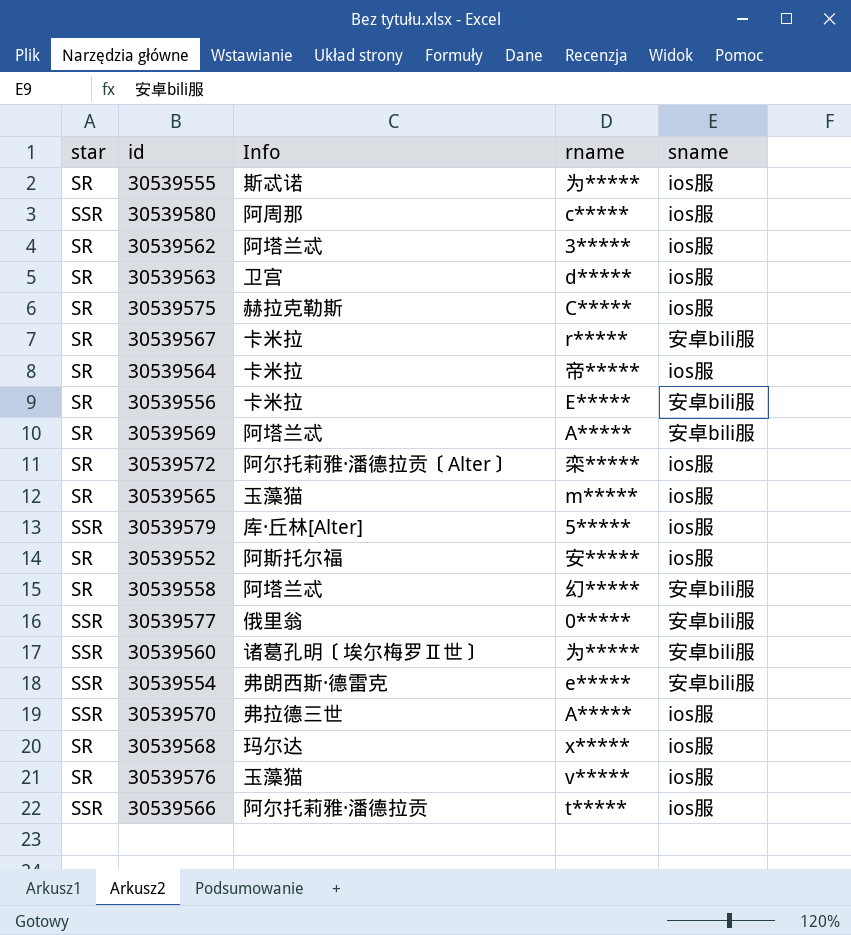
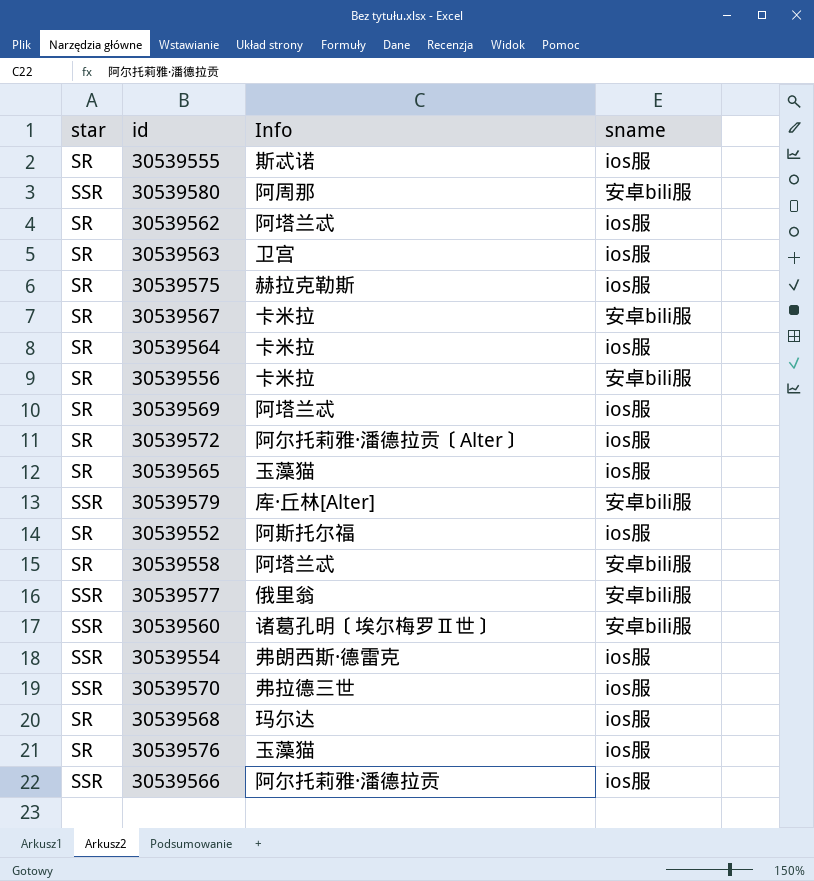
column rname | position: 4 -> none
30539580 | sname: ios服 -> 安卓bili服
30539569 | sname: 安卓bili服 -> ios服
30539579 | sname: ios服 -> 安卓bili服
30539554 | sname: 安卓bili服 -> ios服

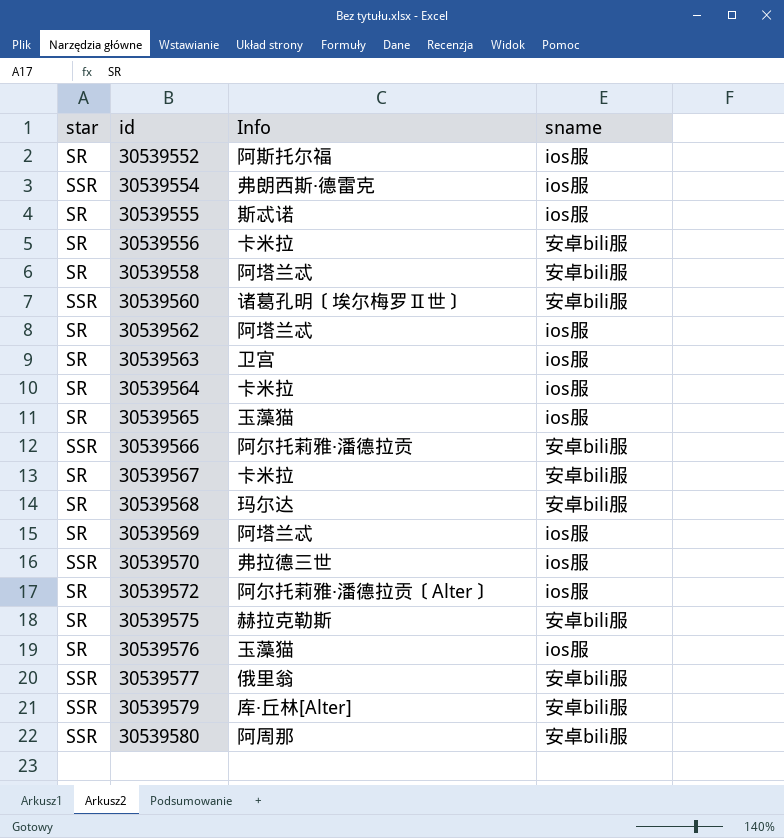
row order: none -> id ascending
30539566 | sname: ios服 -> 安卓bili服
30539568 | sname: ios服 -> 安卓bili服
30539575 | sname: ios服 -> 安卓bili服

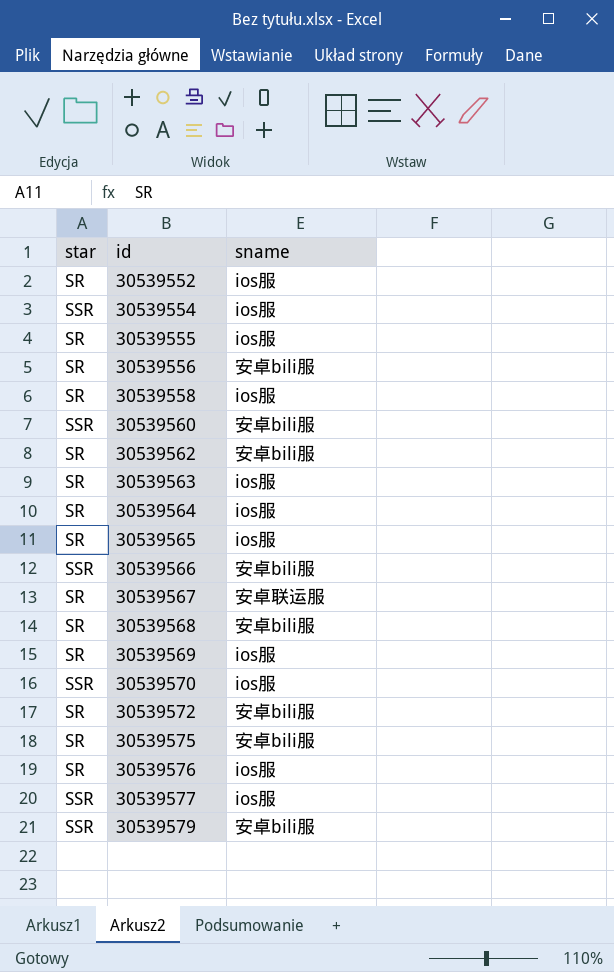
column Info | position: 3 -> none
row 30539580: SSR | 阿周那 | 安卓bili服 -> none
30539558 | sname: 安卓bili服 -> ios服
30539562 | sname: ios服 -> 安卓bili服
30539567 | sname: 安卓bili服 -> 安卓联运服
30539572 | sname: ios服 -> 安卓bili服
30539577 | sname: 安卓bili服 -> ios服

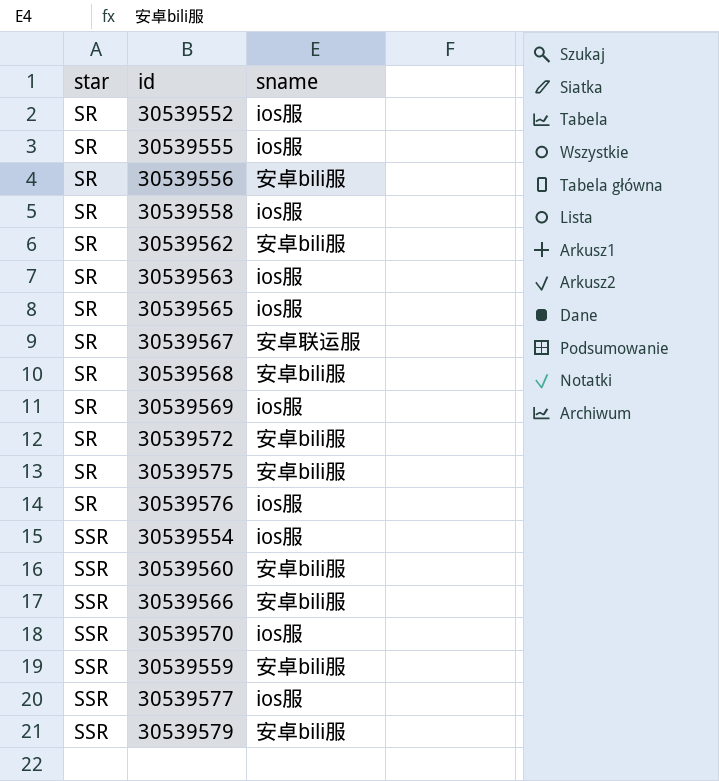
row order: id ascending -> star ascending
row 30539564: SR | ios服 -> none
row 30539559: none -> SSR | 安卓bili服

